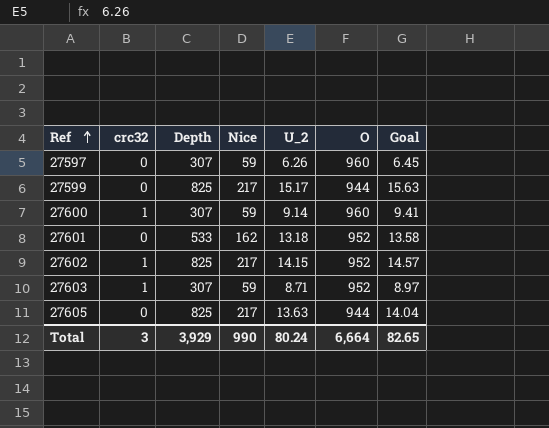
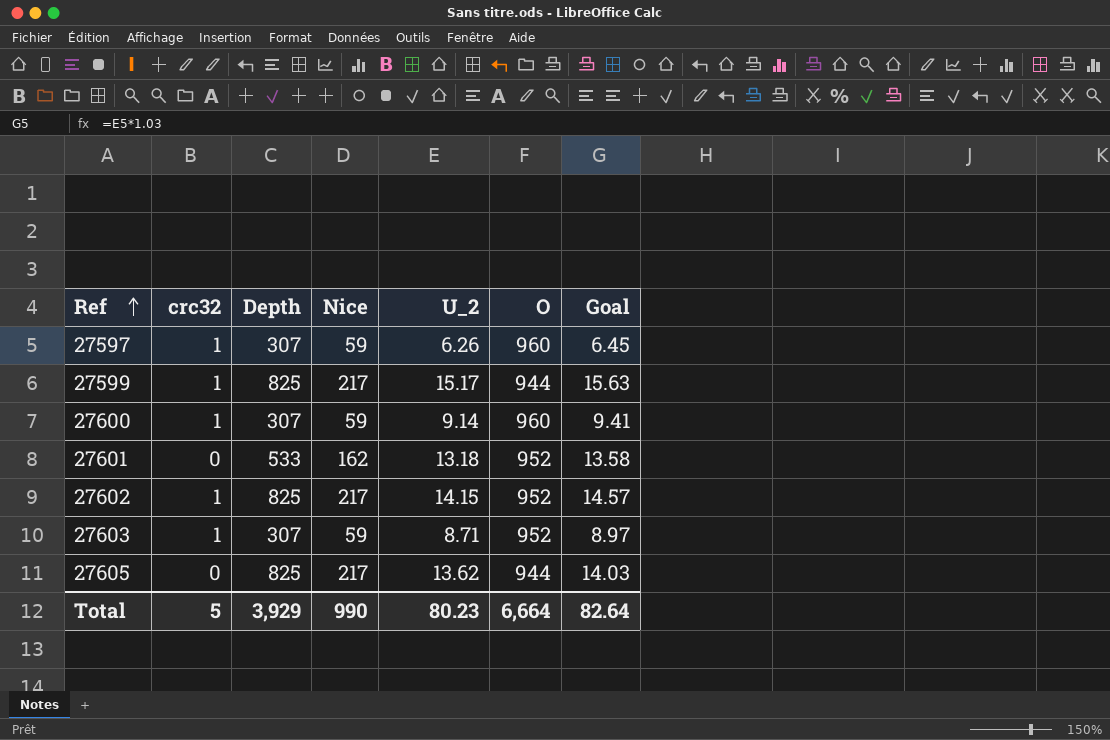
27597 | crc32: 0 -> 1
27599 | crc32: 0 -> 1
27605 | U_2: 13.63 -> 13.62
27605 | Goal: 14.04 -> 14.03
Total | crc32: 3 -> 5
Total | U_2: 80.24 -> 80.23
Total | Goal: 82.65 -> 82.64

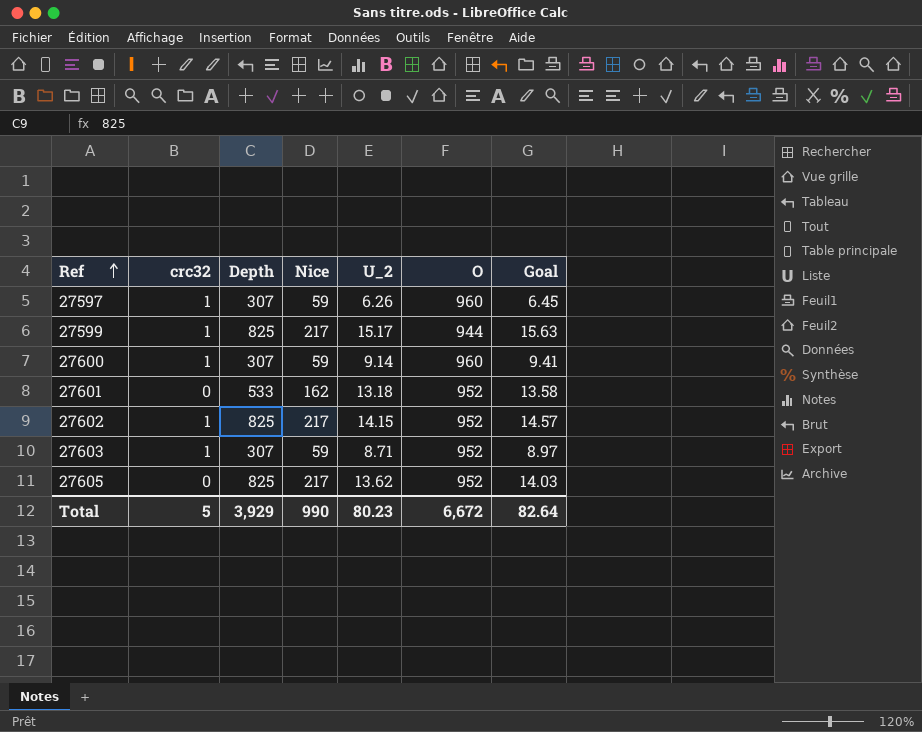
27605 | O: 944 -> 952
Total | O: 6,664 -> 6,672

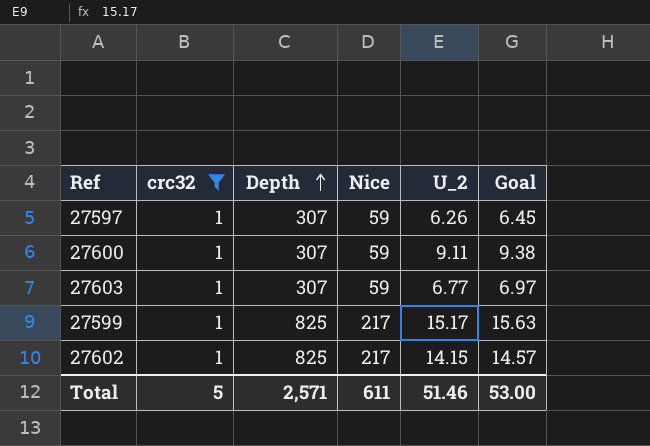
filter: none -> crc32 = 1
row order: Ref ascending -> Depth ascending
column O | position: 6 -> none
27600 | U_2: 9.14 -> 9.11
27600 | Goal: 9.41 -> 9.38
27603 | U_2: 8.71 -> 6.77
27603 | Goal: 8.97 -> 6.97
Total | Depth: 3,929 -> 2,571
Total | Nice: 990 -> 611
Total | U_2: 80.23 -> 51.46
Total | Goal: 82.64 -> 53.00

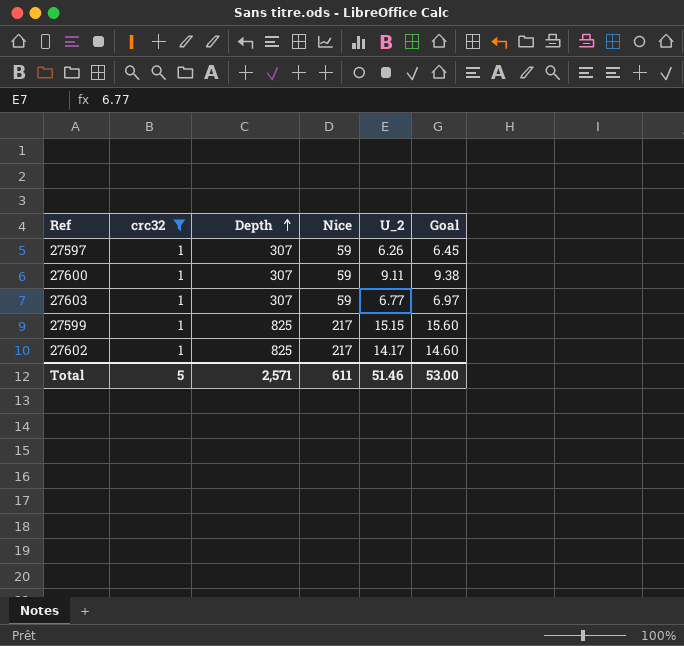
27599 | U_2: 15.17 -> 15.15
27599 | Goal: 15.63 -> 15.60
27602 | U_2: 14.15 -> 14.17
27602 | Goal: 14.57 -> 14.60

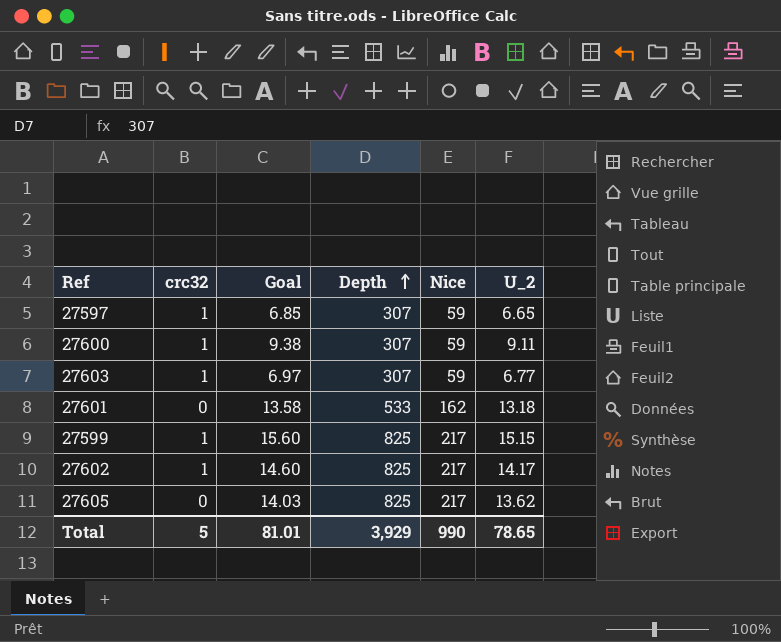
filter: crc32 = 1 -> none
column Goal | position: 6 -> 3
27597 | Goal: 6.45 -> 6.85
27597 | U_2: 6.26 -> 6.65
Total | Goal: 53.00 -> 81.01
Total | Depth: 2,571 -> 3,929
Total | Nice: 611 -> 990
Total | U_2: 51.46 -> 78.65

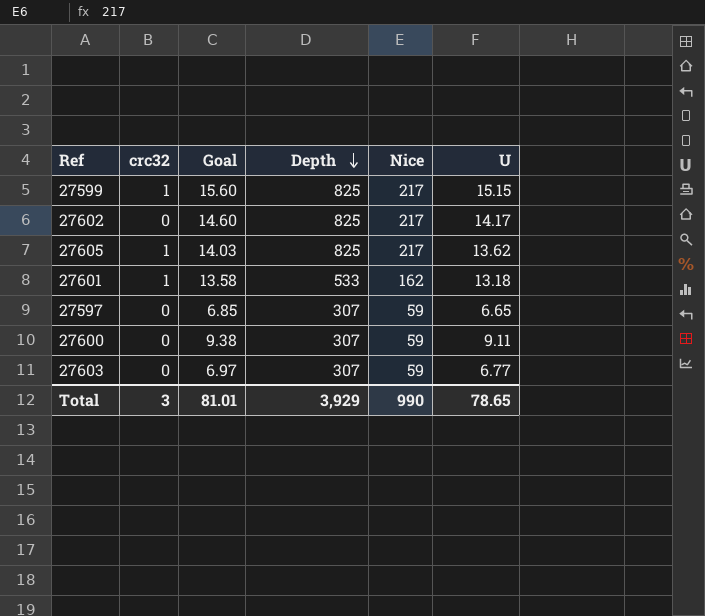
row order: Depth ascending -> Depth descending
column name: U_2 -> U
27602 | crc32: 1 -> 0
27605 | crc32: 0 -> 1
27601 | crc32: 0 -> 1
27597 | crc32: 1 -> 0
27600 | crc32: 1 -> 0
27603 | crc32: 1 -> 0
Total | crc32: 5 -> 3

